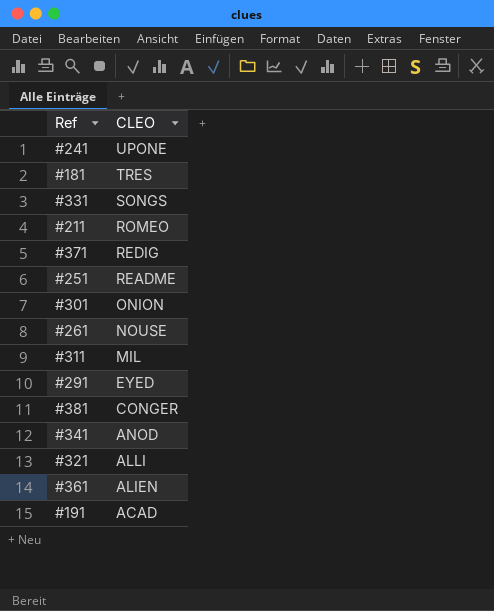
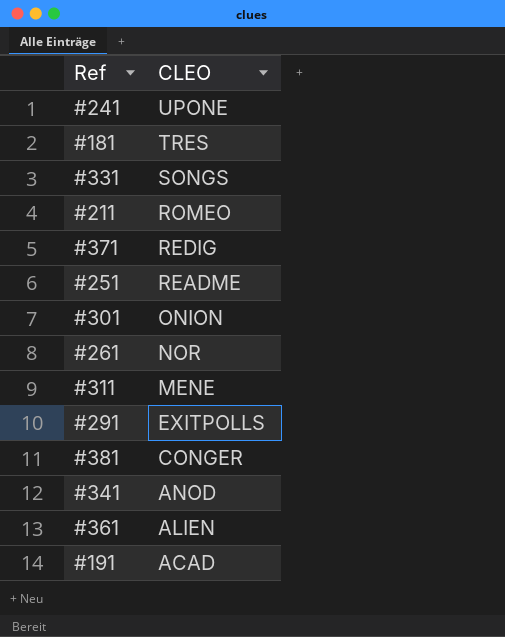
row #321: ALLI -> none
#261 | CLEO: NOUSE -> NOR
#311 | CLEO: MIL -> MENE
#291 | CLEO: EYED -> EXITPOLLS

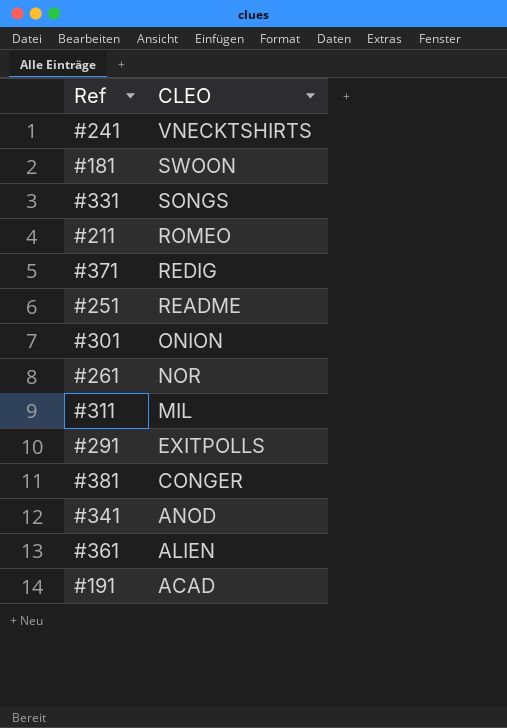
#241 | CLEO: UPONE -> VNECKTSHIRTS
#181 | CLEO: TRES -> SWOON
#311 | CLEO: MENE -> MIL

